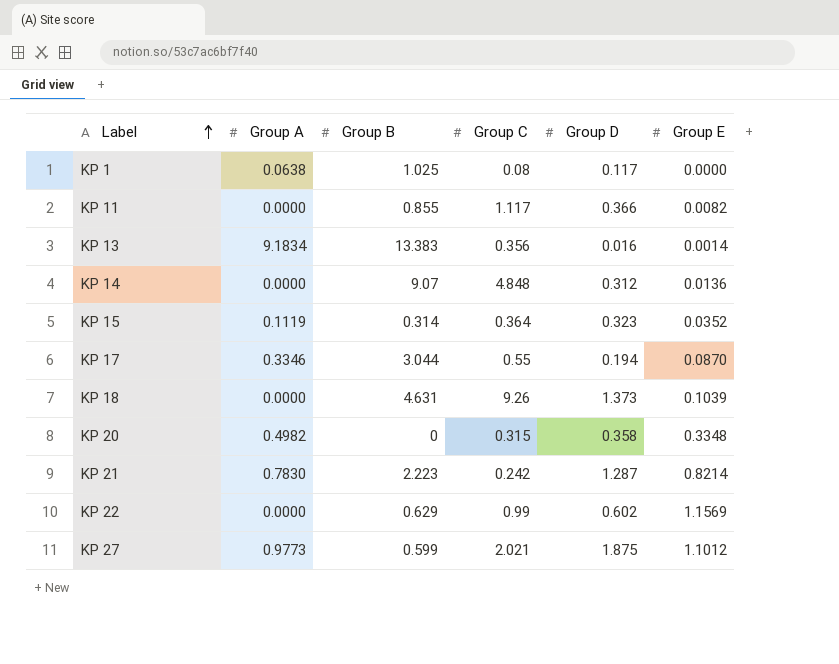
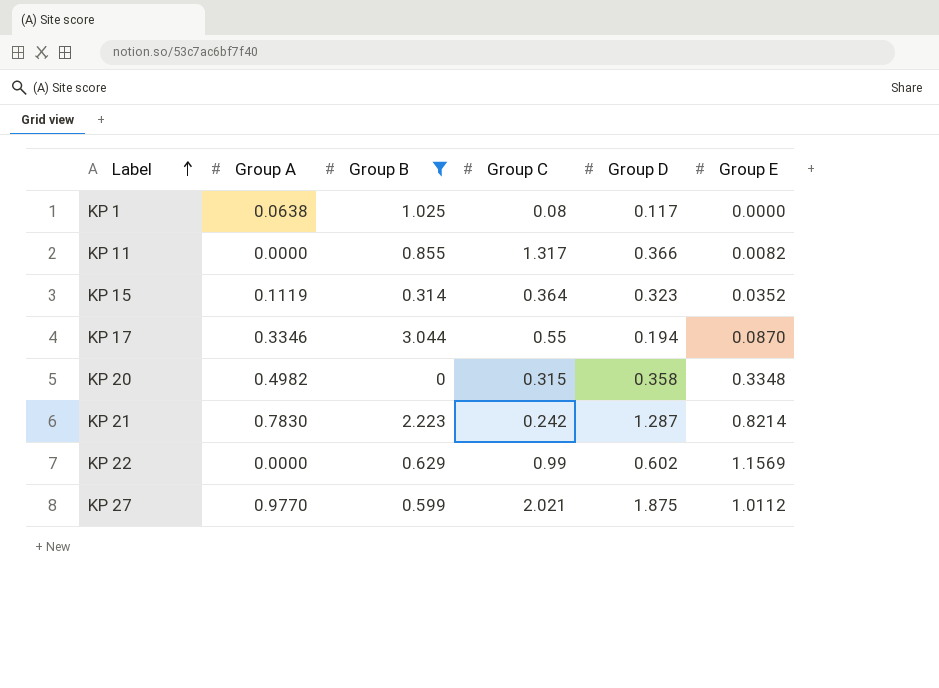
filter: none -> Group B <= 3.044
KP 11 | Group C: 1.117 -> 1.317
KP 27 | Group A: 0.9773 -> 0.9770
KP 27 | Group E: 1.1012 -> 1.0112

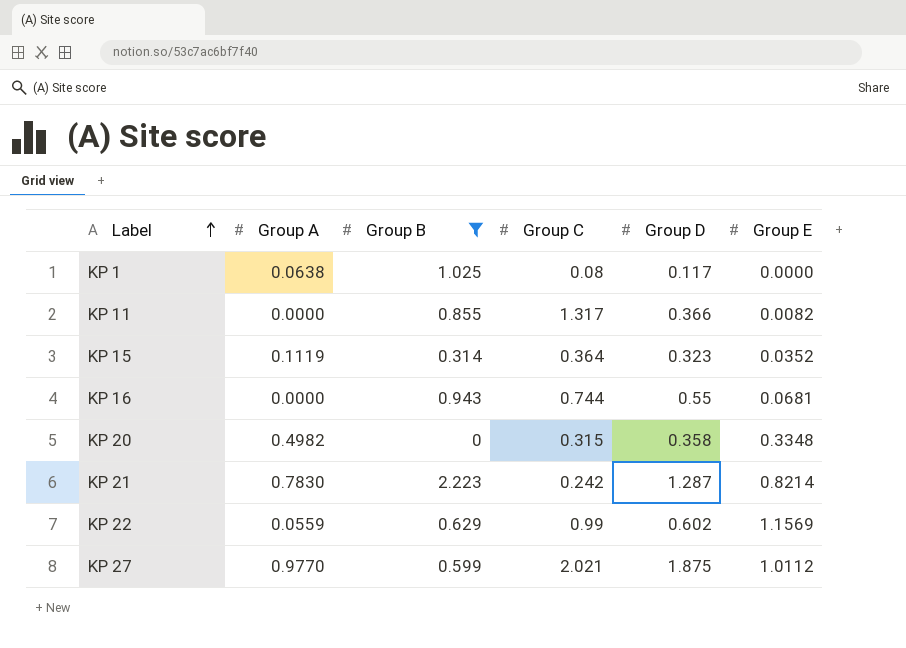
row KP 17: 0.3346 | 3.044 | 0.55 | 0.194 | 0.0870 -> none
row KP 16: none -> 0.0000 | 0.943 | 0.744 | 0.55 | 0.0681
KP 22 | Group A: 0.0000 -> 0.0559

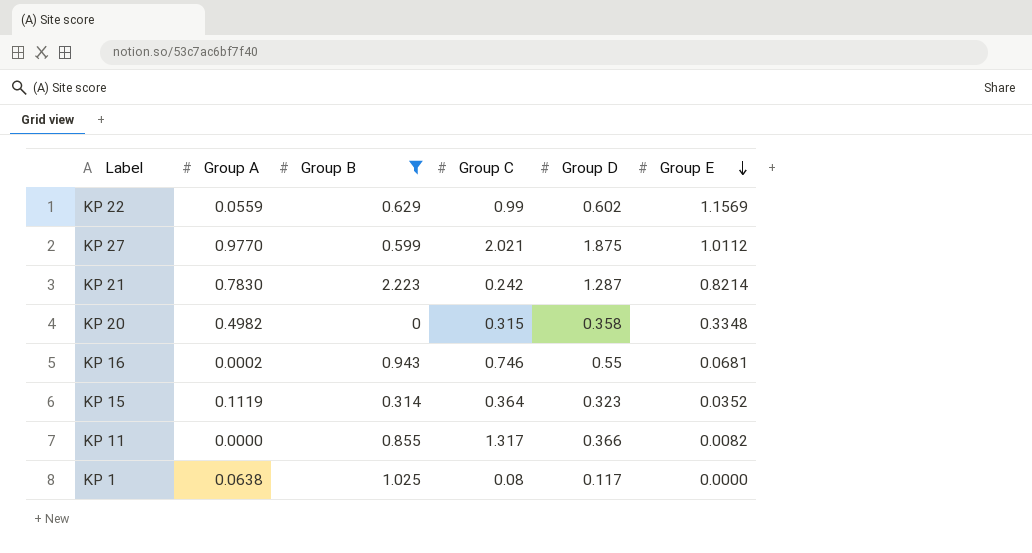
row order: Label ascending -> Group E descending
KP 16 | Group A: 0.0000 -> 0.0002
KP 16 | Group C: 0.744 -> 0.746

